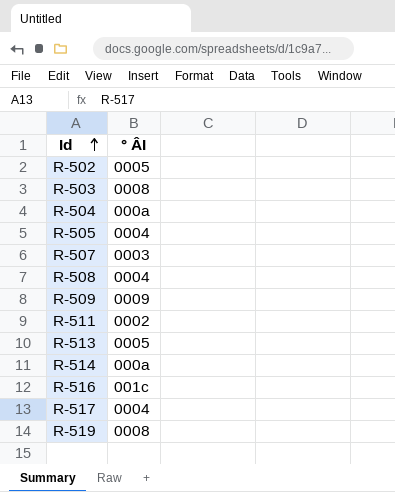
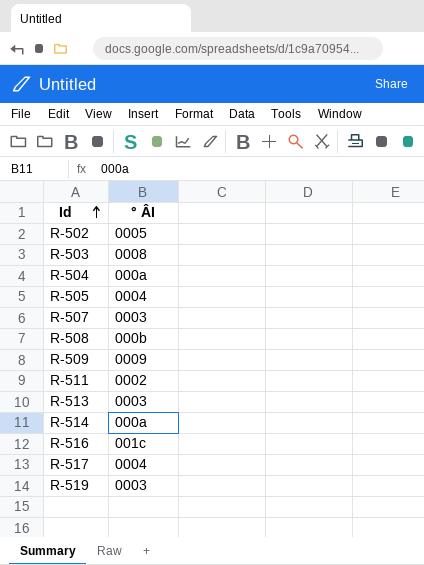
R-508 | ° ÂI: 0004 -> 000b
R-513 | ° ÂI: 0005 -> 0003
R-519 | ° ÂI: 0008 -> 0003

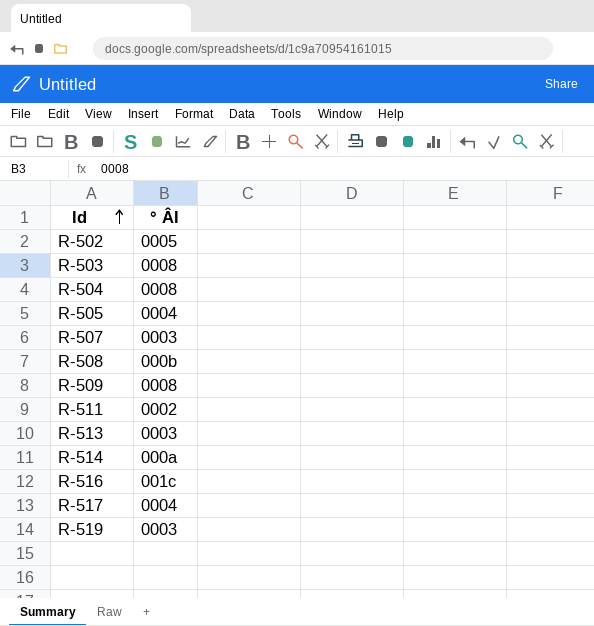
R-504 | ° ÂI: 000a -> 0008
R-509 | ° ÂI: 0009 -> 0008

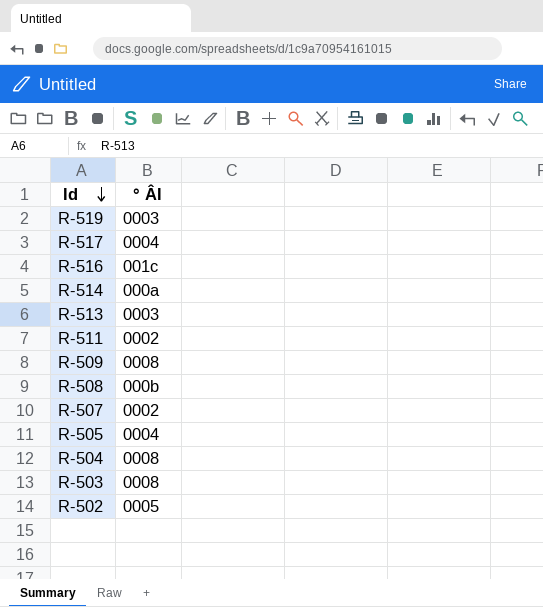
row order: Id ascending -> Id descending
R-507 | ° ÂI: 0003 -> 0002

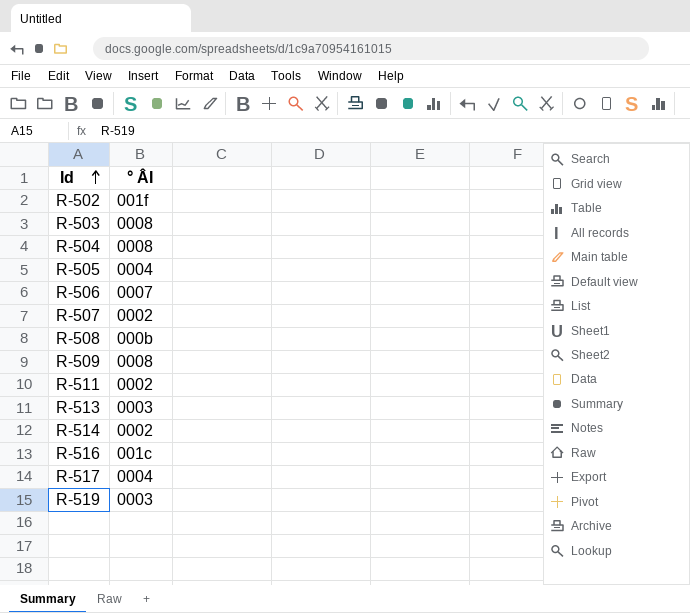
row order: Id descending -> Id ascending
R-502 | ° ÂI: 0005 -> 001f
row R-506: none -> 0007
R-514 | ° ÂI: 000a -> 0002

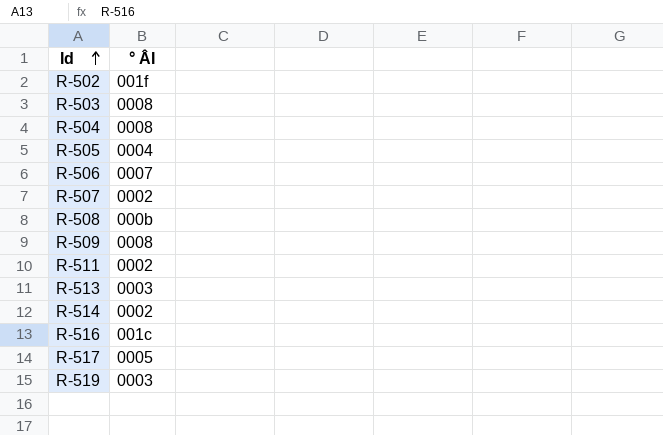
R-517 | ° ÂI: 0004 -> 0005

